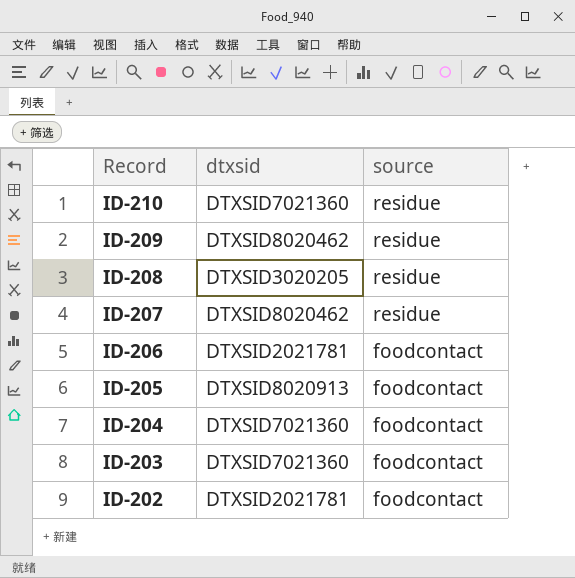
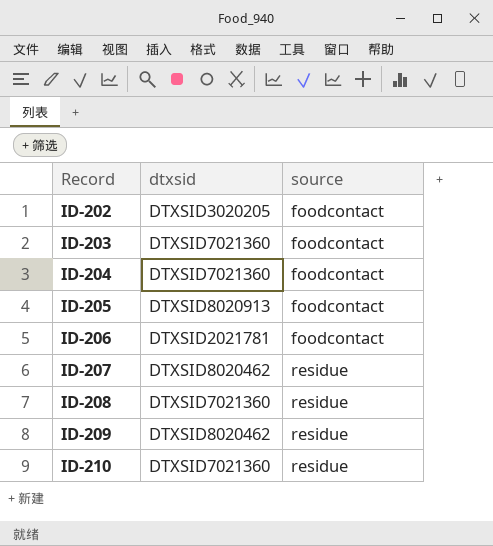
row order: Record descending -> Record ascending
ID-202 | dtxsid: DTXSID2021781 -> DTXSID3020205
ID-208 | dtxsid: DTXSID3020205 -> DTXSID7021360

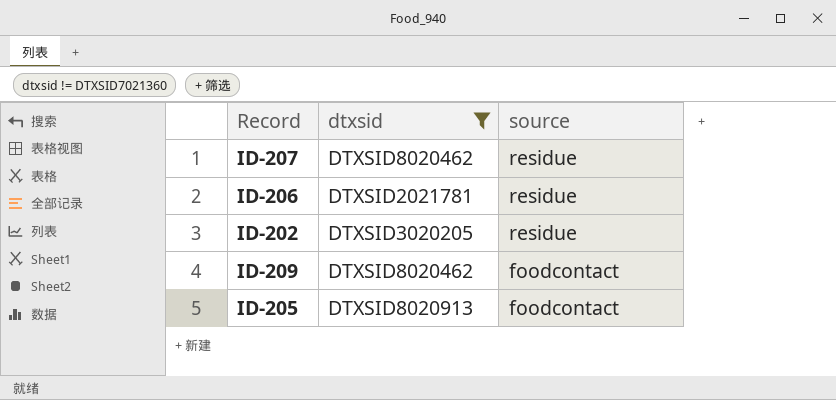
filter: none -> dtxsid != DTXSID7021360
row order: Record ascending -> source descending
ID-206 | source: foodcontact -> residue
ID-202 | source: foodcontact -> residue
ID-209 | source: residue -> foodcontact

